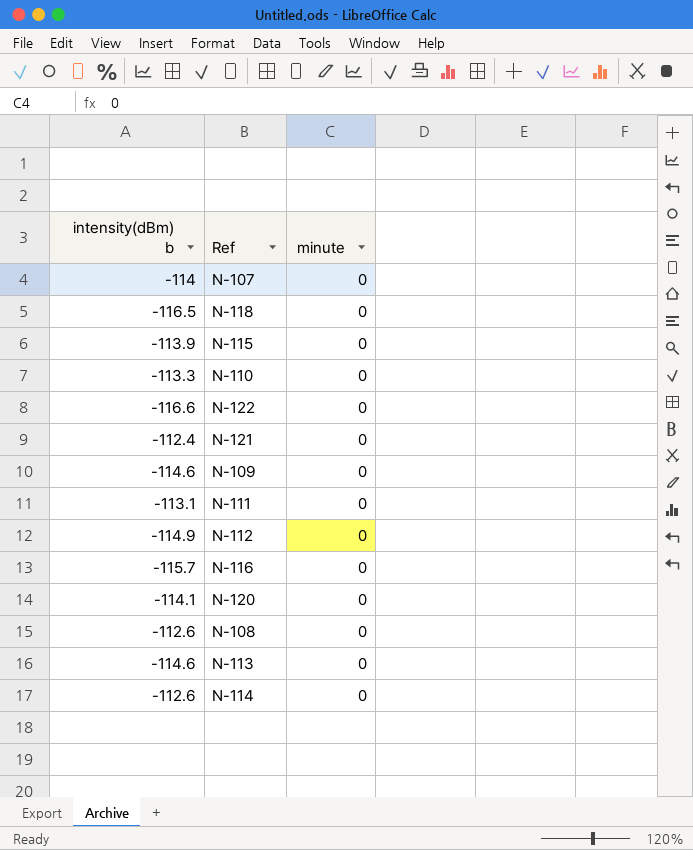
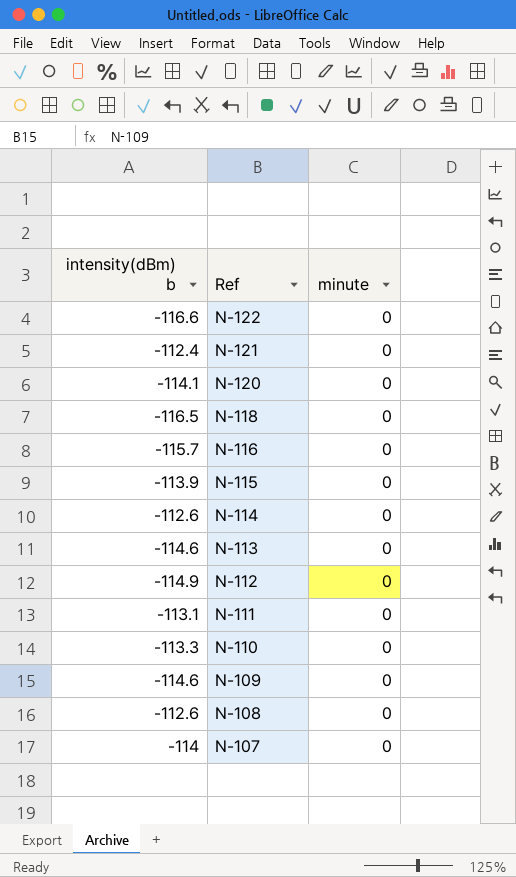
row order: none -> Ref descending

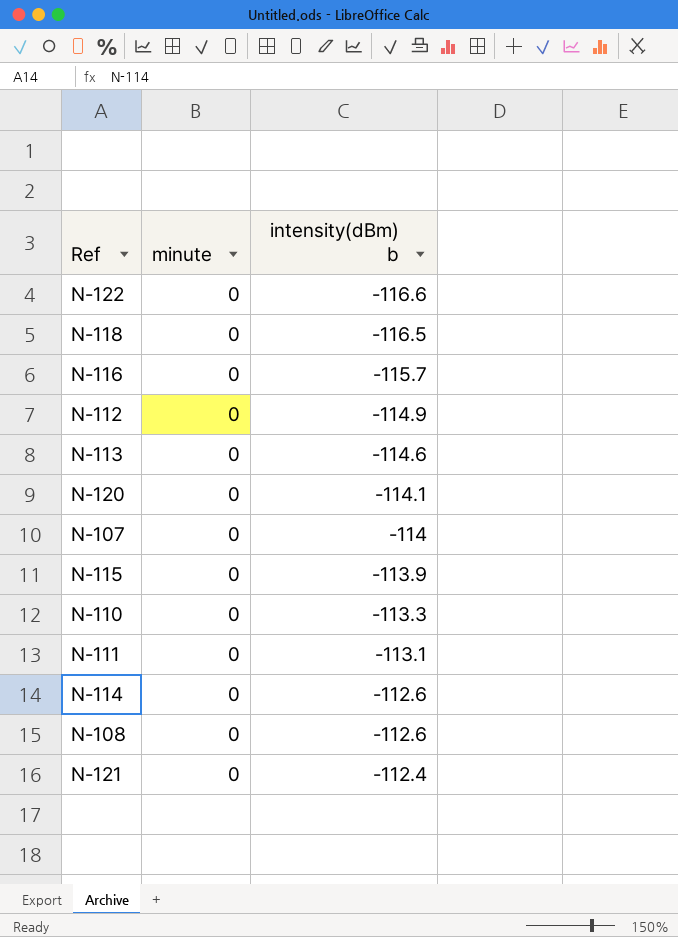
row order: Ref descending -> intensity(dBm) b ascending
column intensity(dBm) b | position: 1 -> 3
row N-109: -114.6 | 0 -> none

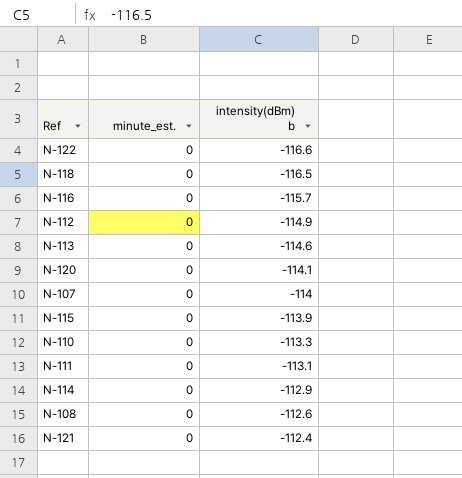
column name: minute -> minute_est.
N-114 | intensity(dBm) b: -112.6 -> -112.9

